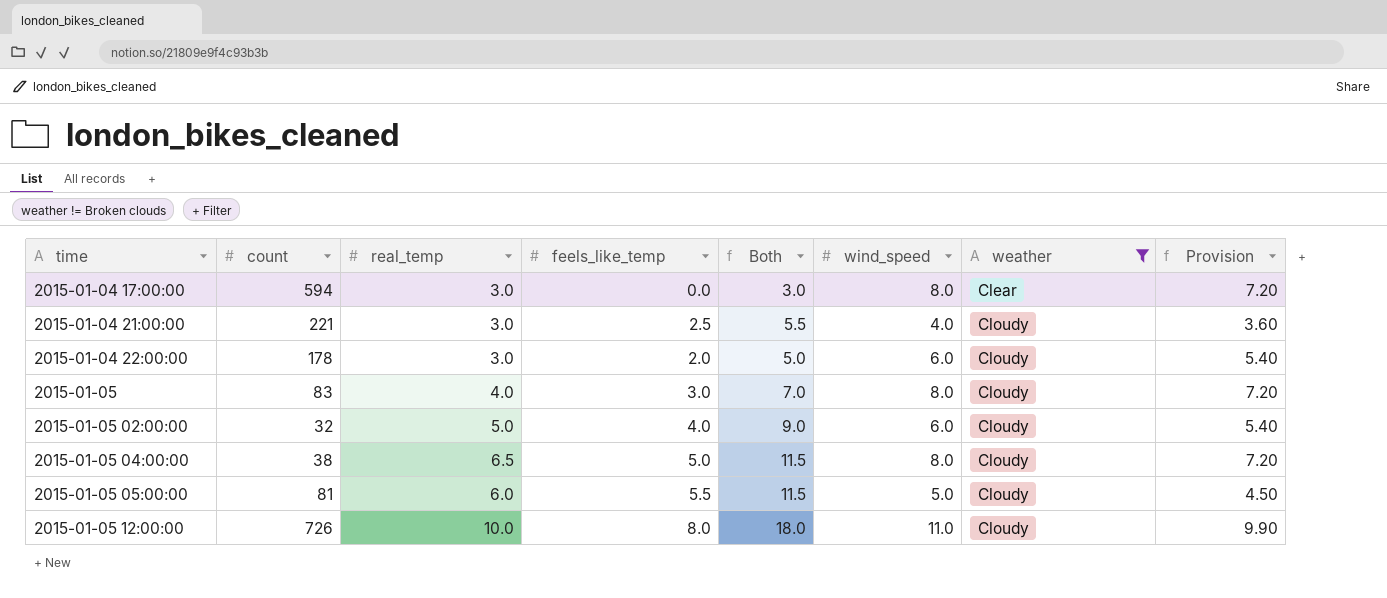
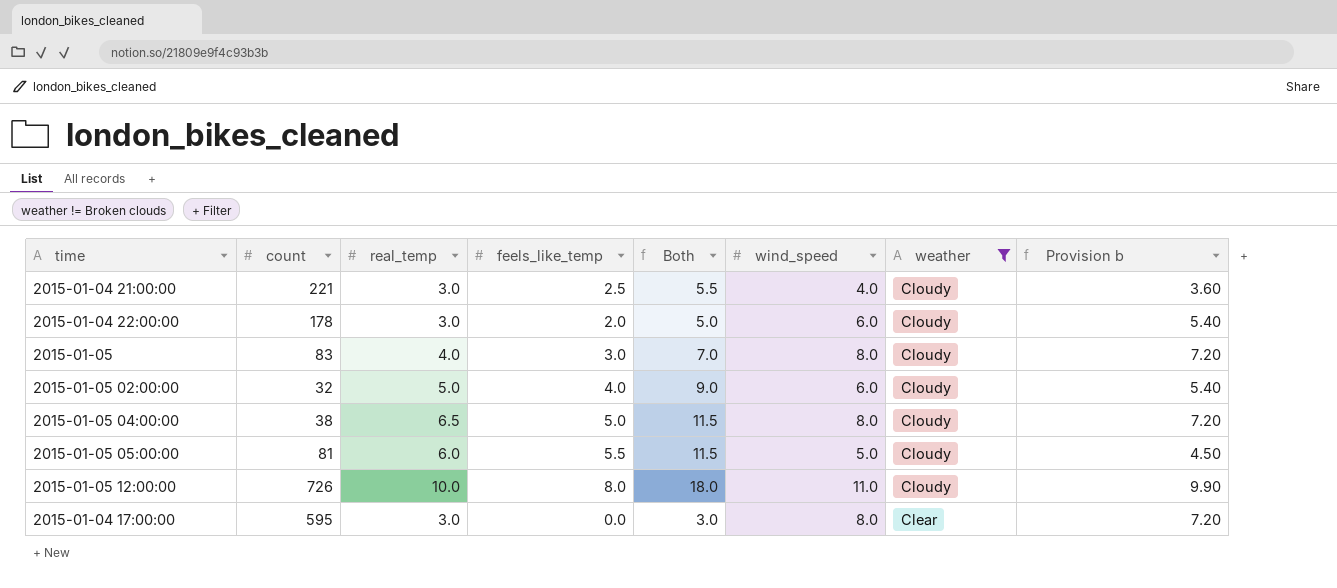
row order: time ascending -> weather descending
column name: Provision -> Provision b
2015-01-04 17:00:00 | count: 594 -> 595

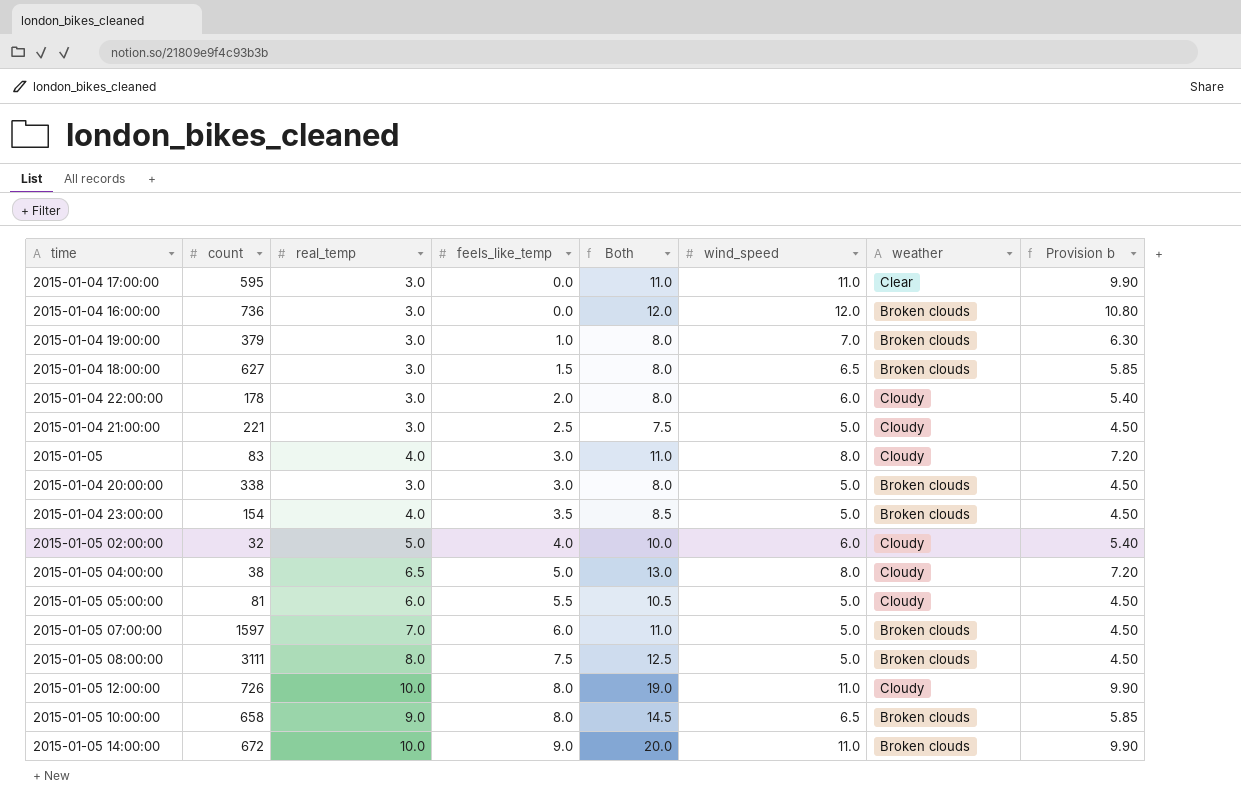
filter: weather != Broken clouds -> none
row order: weather descending -> feels_like_temp ascending
column Both | formula: [real_temp] + [feels_like_temp] -> [feels_like_temp] + [wind_speed]
2015-01-04 17:00:00 | wind_speed: 8.0 -> 11.0
2015-01-04 17:00:00 | Provision b: 7.20 -> 9.90
2015-01-04 21:00:00 | wind_speed: 4.0 -> 5.0
2015-01-04 21:00:00 | Provision b: 3.60 -> 4.50

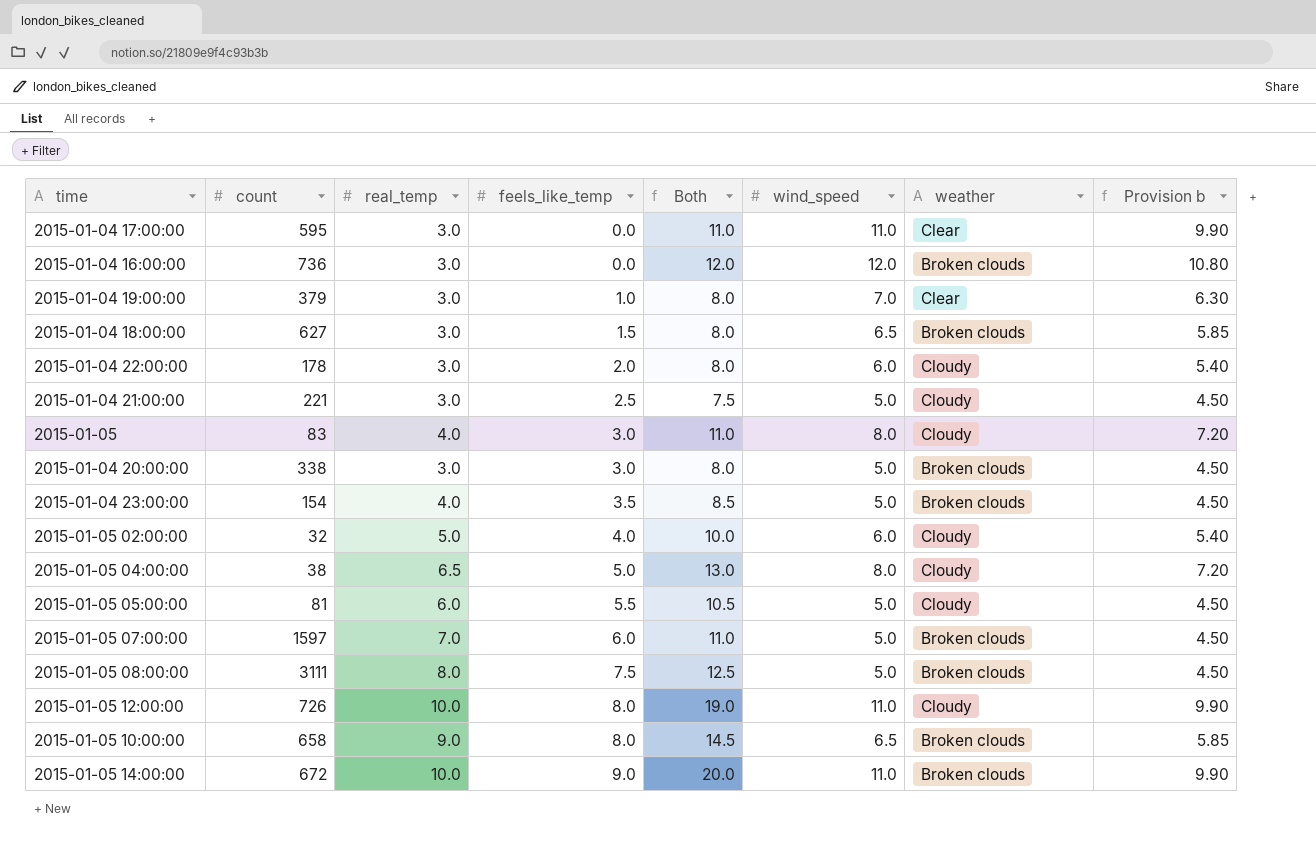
2015-01-04 19:00:00 | weather: Broken clouds -> Clear

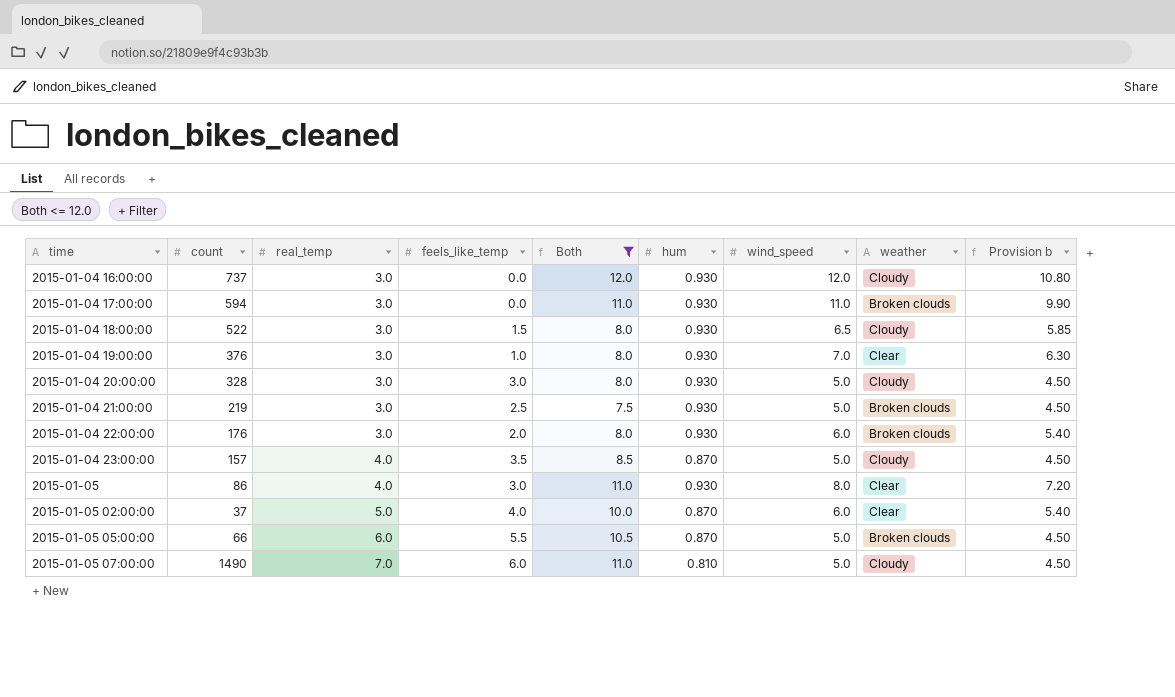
filter: none -> Both <= 12.0
row order: feels_like_temp ascending -> time ascending
column hum | position: none -> 6
2015-01-04 16:00:00 | count: 736 -> 737
2015-01-04 16:00:00 | weather: Broken clouds -> Cloudy
2015-01-04 17:00:00 | count: 595 -> 594
2015-01-04 17:00:00 | weather: Clear -> Broken clouds
2015-01-04 18:00:00 | count: 627 -> 522
2015-01-04 18:00:00 | weather: Broken clouds -> Cloudy
2015-01-04 19:00:00 | count: 379 -> 376
2015-01-04 20:00:00 | count: 338 -> 328
2015-01-04 20:00:00 | weather: Broken clouds -> Cloudy
2015-01-04 21:00:00 | count: 221 -> 219
2015-01-04 21:00:00 | weather: Cloudy -> Broken clouds
2015-01-04 22:00:00 | count: 178 -> 176
2015-01-04 22:00:00 | weather: Cloudy -> Broken clouds
2015-01-04 23:00:00 | count: 154 -> 157
2015-01-04 23:00:00 | weather: Broken clouds -> Cloudy
2015-01-05 | count: 83 -> 86
2015-01-05 | weather: Cloudy -> Clear
2015-01-05 02:00:00 | count: 32 -> 37
2015-01-05 02:00:00 | weather: Cloudy -> Clear
2015-01-05 05:00:00 | count: 81 -> 66
2015-01-05 05:00:00 | weather: Cloudy -> Broken clouds
2015-01-05 07:00:00 | count: 1597 -> 1490
2015-01-05 07:00:00 | weather: Broken clouds -> Cloudy

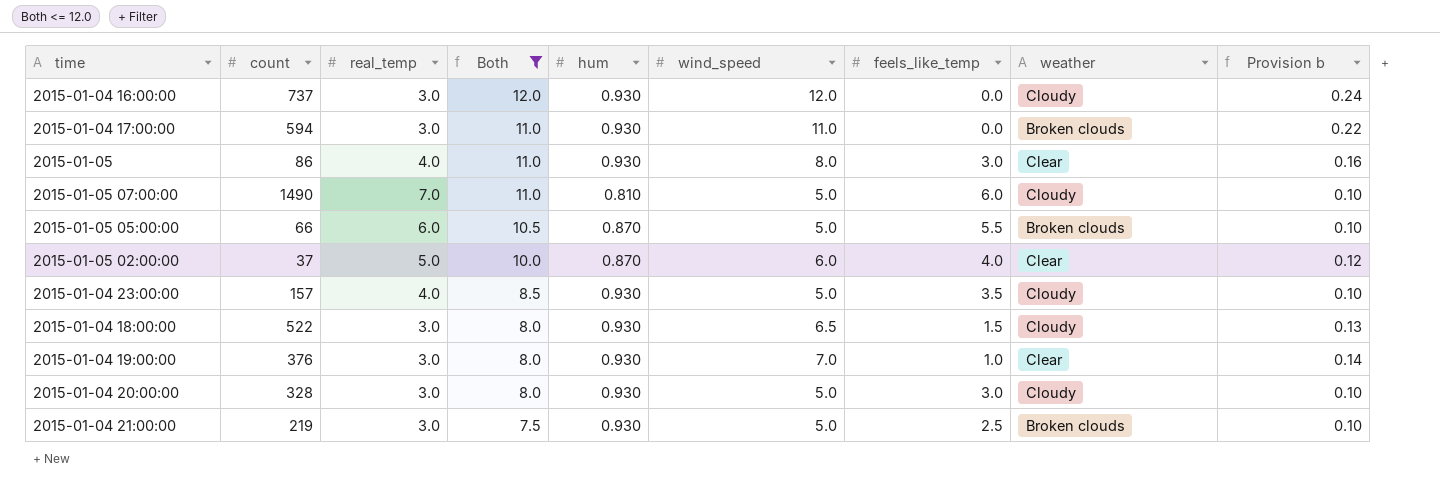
row order: time ascending -> Both descending
column feels_like_temp | position: 4 -> 7
column Provision b | formula: [wind_speed] * 0.9 -> [wind_speed] * 0.02
row 2015-01-04 22:00:00: 176 | 3.0 | 2.0 | 8.0 | 0.930 | 6.0 | Broken clouds | 5.40 -> none
2015-01-04 23:00:00 | hum: 0.870 -> 0.930

